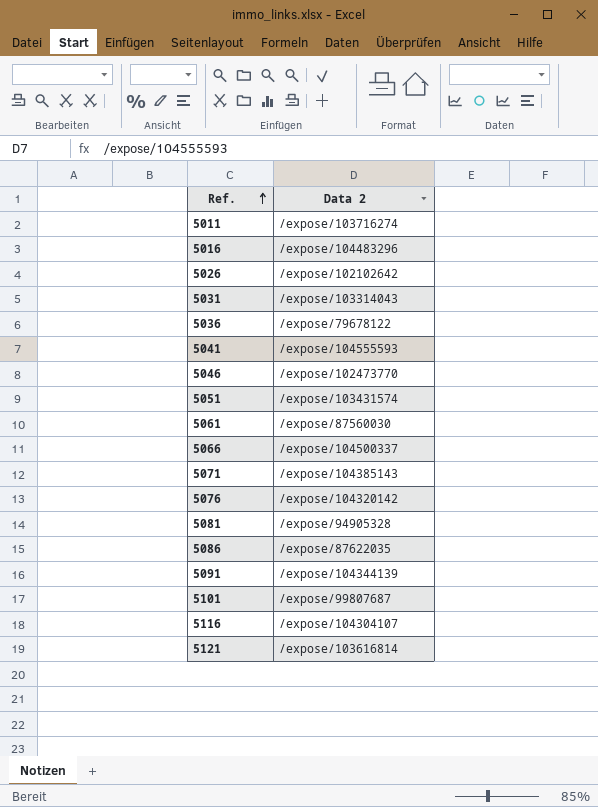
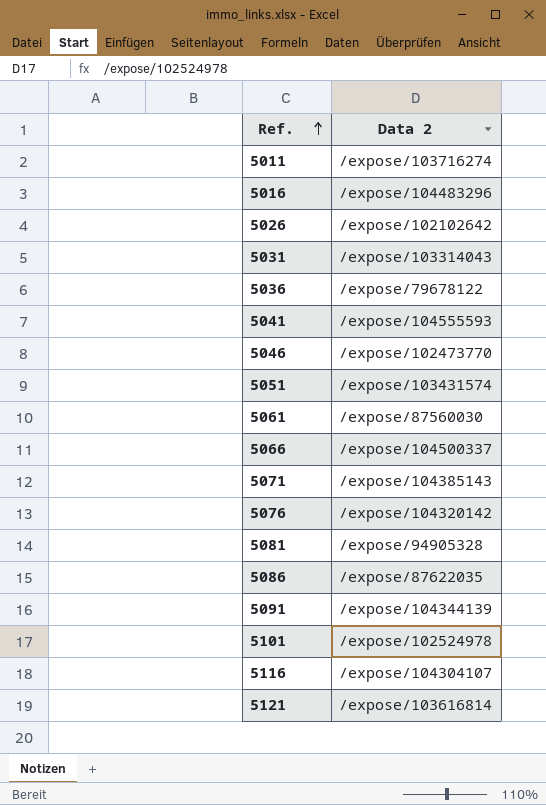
5101 | Data 2: /expose/99807687 -> /expose/102524978

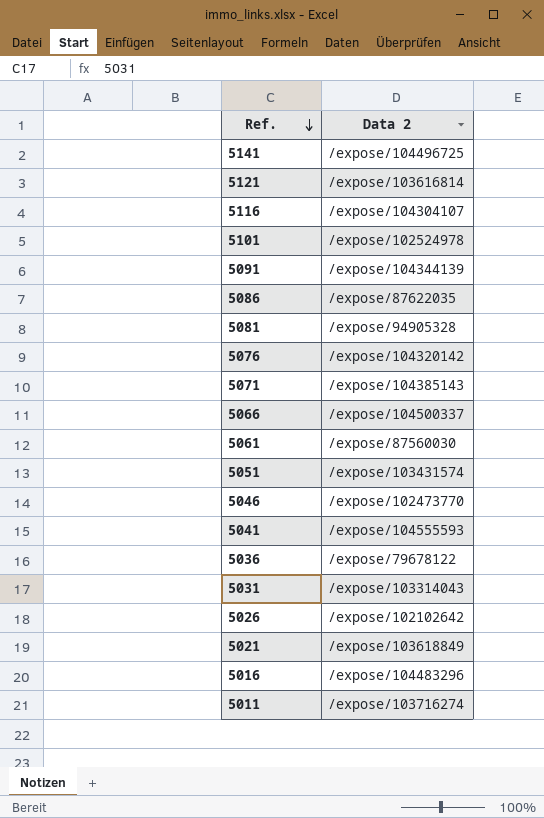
row order: Ref. ascending -> Ref. descending
row 5141: none -> /expose/104496725
row 5021: none -> /expose/103618849

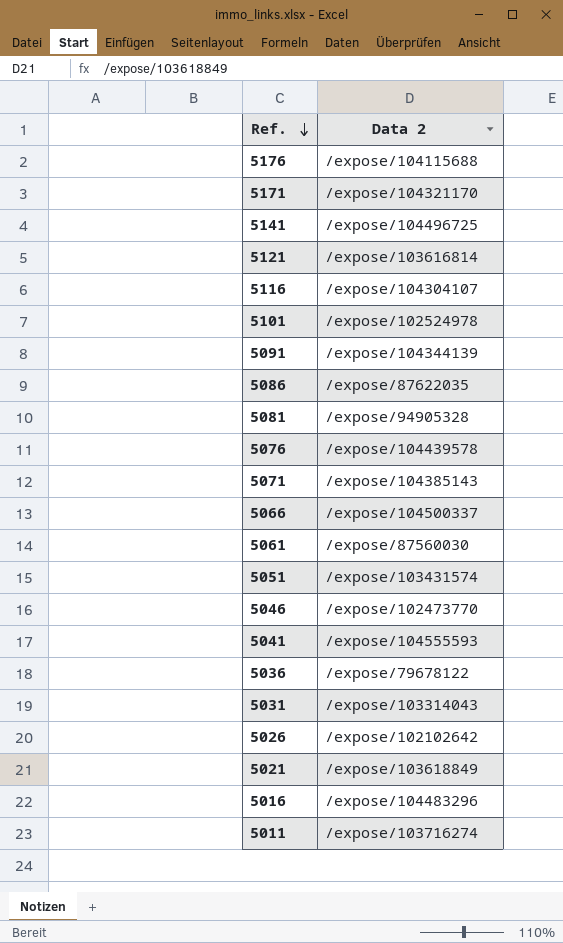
row 5176: none -> /expose/104115688
row 5171: none -> /expose/104321170
5076 | Data 2: /expose/104320142 -> /expose/104439578

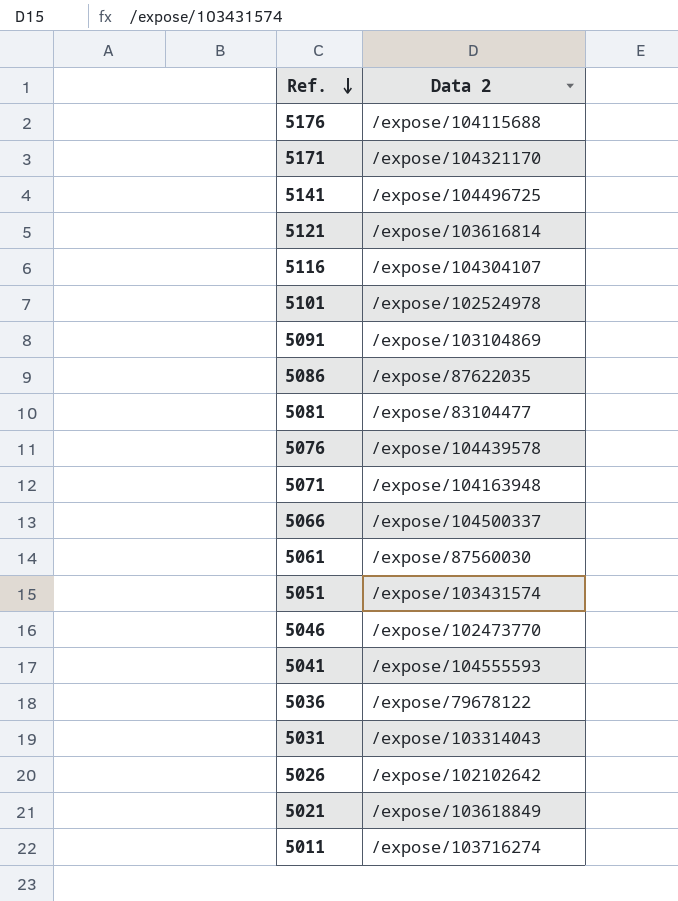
row 5016: /expose/104483296 -> none
5091 | Data 2: /expose/104344139 -> /expose/103104869
5081 | Data 2: /expose/94905328 -> /expose/83104477
5071 | Data 2: /expose/104385143 -> /expose/104163948

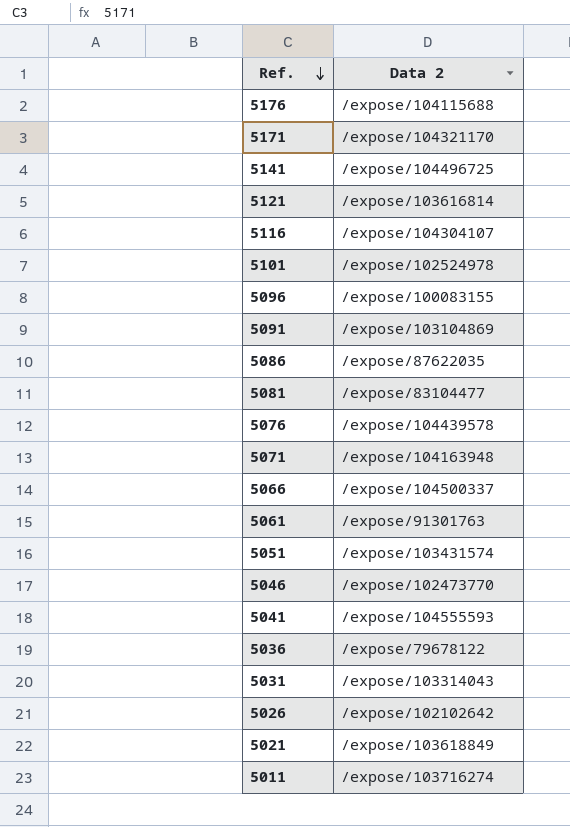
row 5096: none -> /expose/100083155
5061 | Data 2: /expose/87560030 -> /expose/91301763

